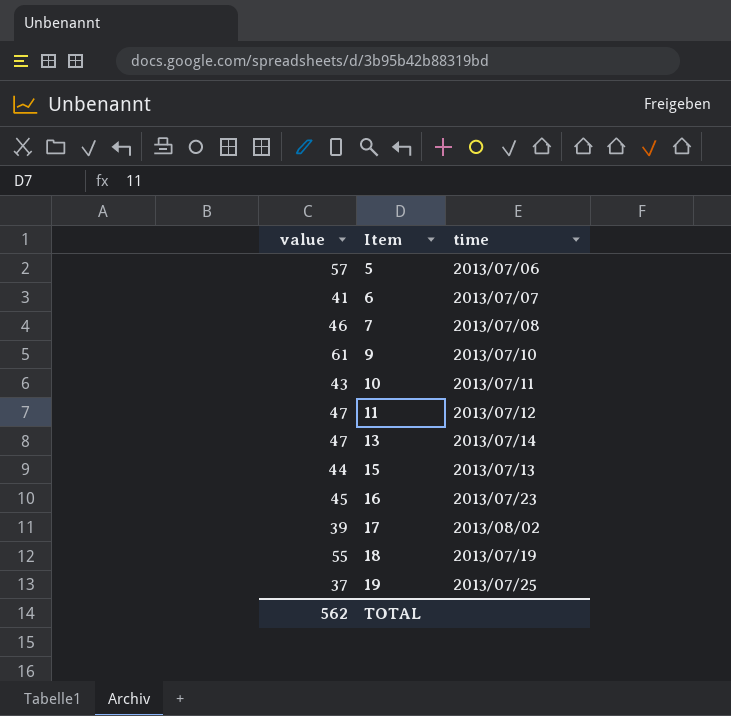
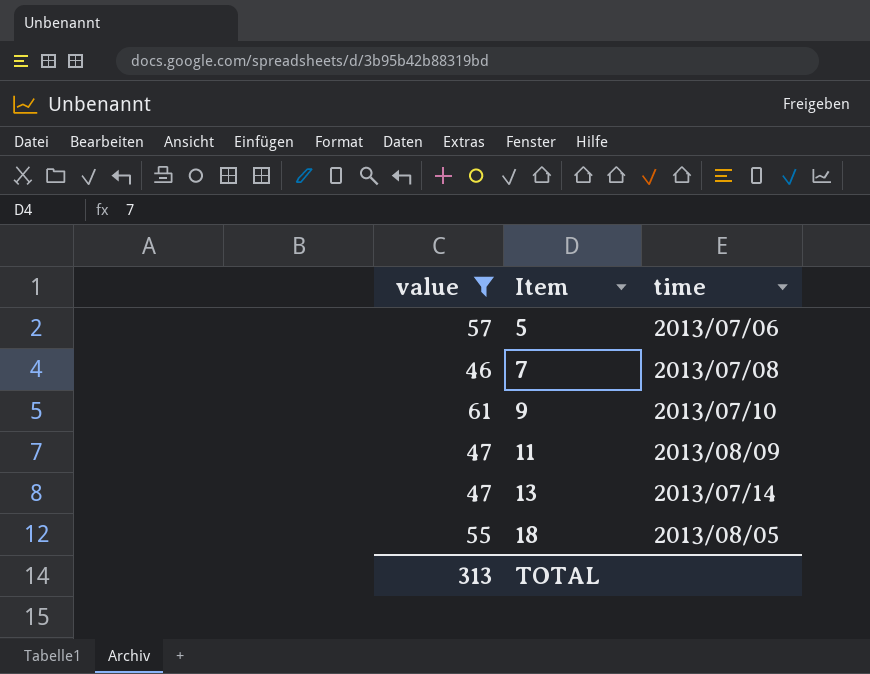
filter: none -> value >= 46
11 | time: 2013/07/12 -> 2013/08/09
18 | time: 2013/07/19 -> 2013/08/05
TOTAL | value: 562 -> 313

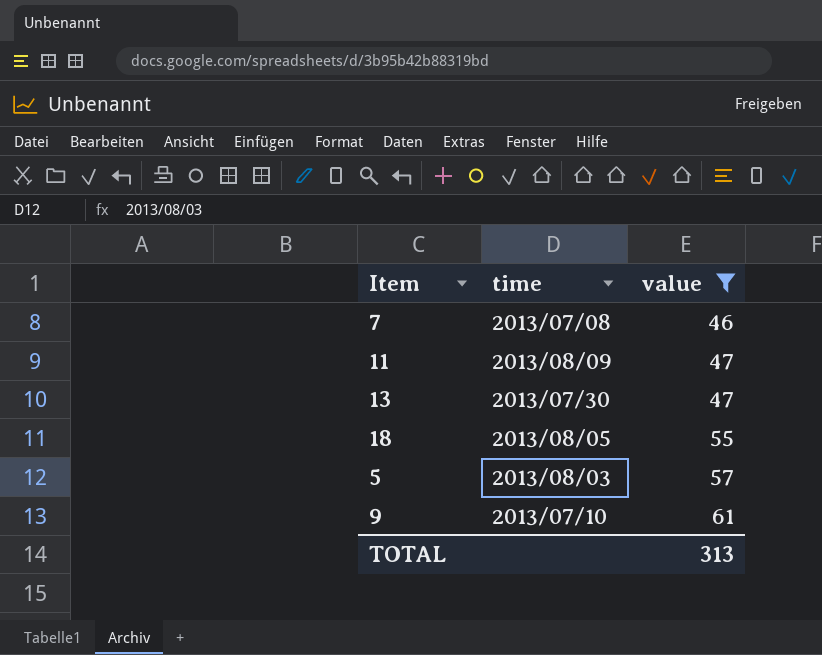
row order: Item ascending -> value ascending
column value | position: 1 -> 3
13 | time: 2013/07/14 -> 2013/07/30
5 | time: 2013/07/06 -> 2013/08/03

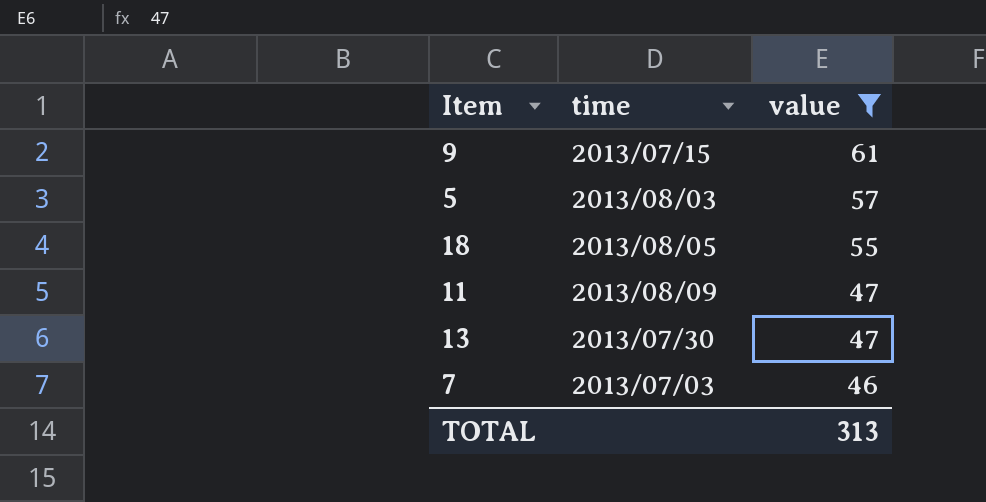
row order: value ascending -> value descending
9 | time: 2013/07/10 -> 2013/07/15
7 | time: 2013/07/08 -> 2013/07/03

